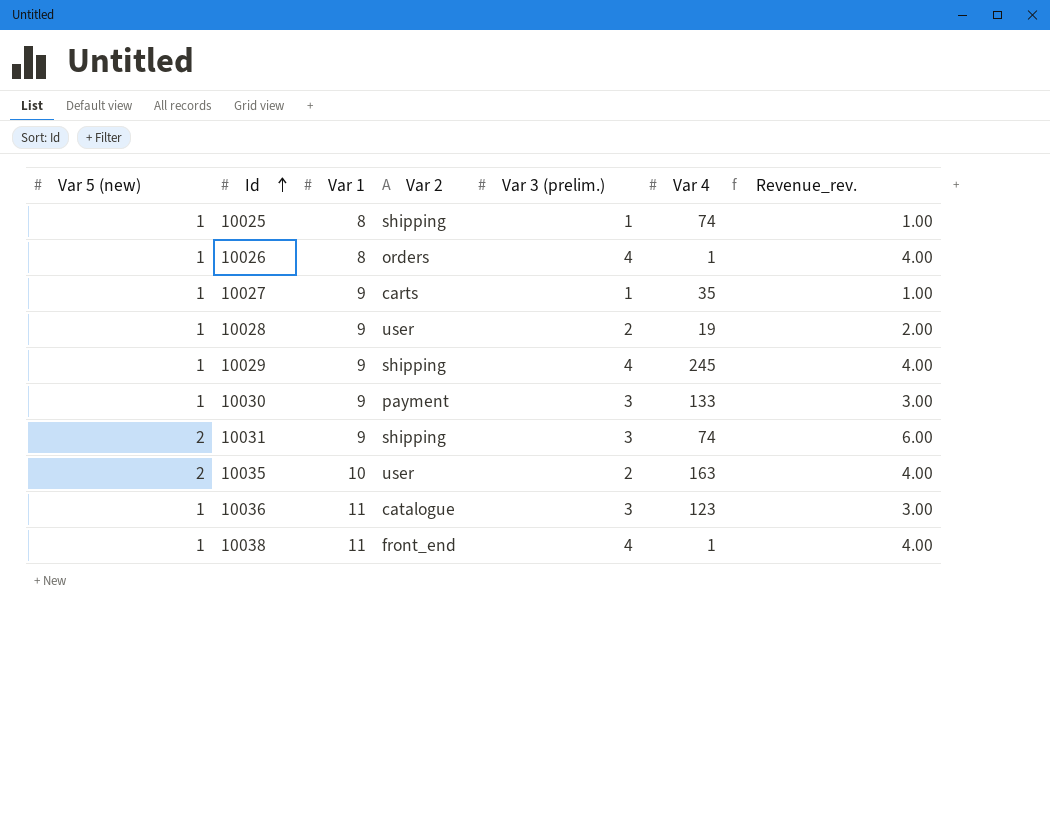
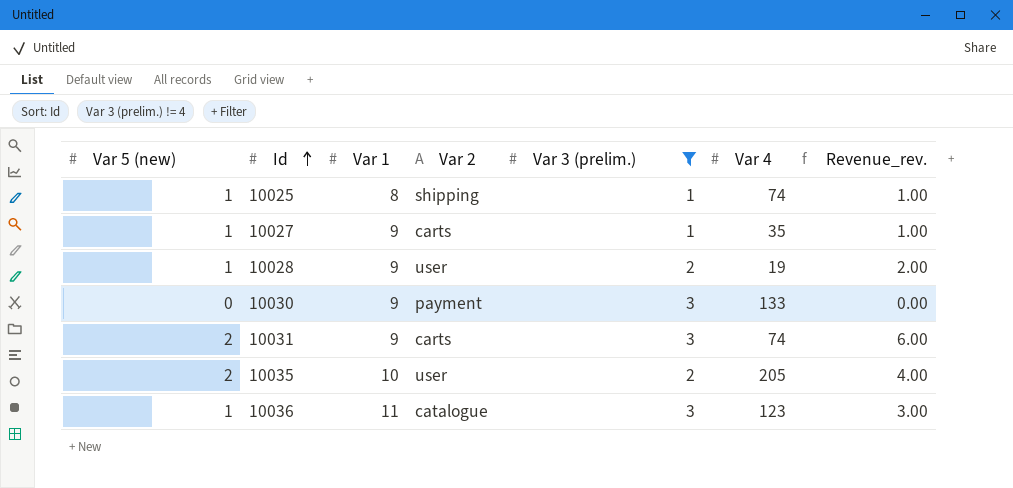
filter: none -> Var 3 (prelim.) != 4
10030 | Var 5 (new): 1 -> 0
10030 | Revenue_rev.: 3.00 -> 0.00
10031 | Var 2: shipping -> carts
10035 | Var 4: 163 -> 205

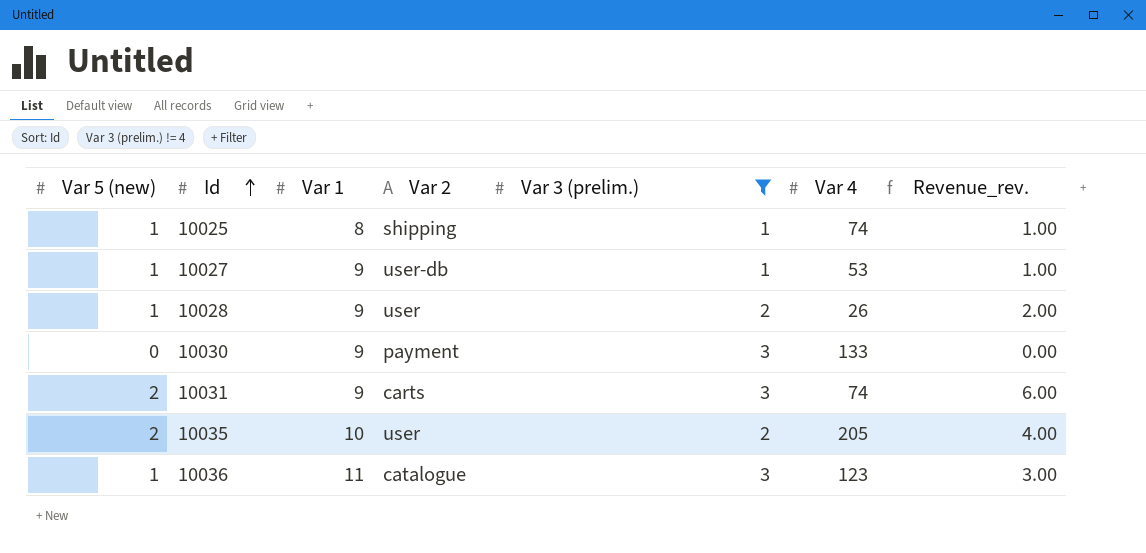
10027 | Var 2: carts -> user-db
10027 | Var 4: 35 -> 53
10028 | Var 4: 19 -> 26

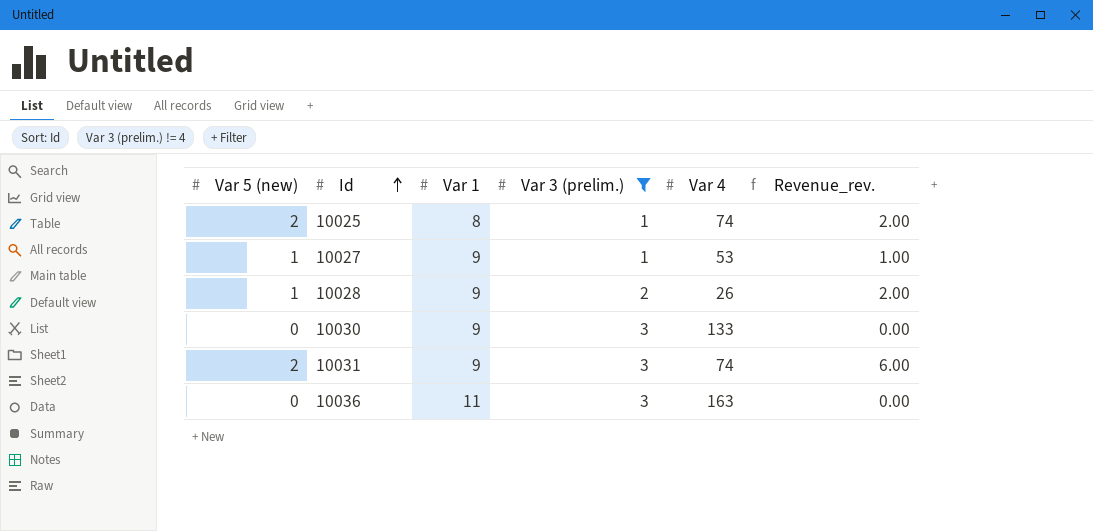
column Var 2 | position: 4 -> none
row 10035: 2 | 10 | user | 2 | 205 | 4.00 -> none
10025 | Var 5 (new): 1 -> 2
10025 | Revenue_rev.: 1.00 -> 2.00
10036 | Var 5 (new): 1 -> 0
10036 | Var 4: 123 -> 163
10036 | Revenue_rev.: 3.00 -> 0.00

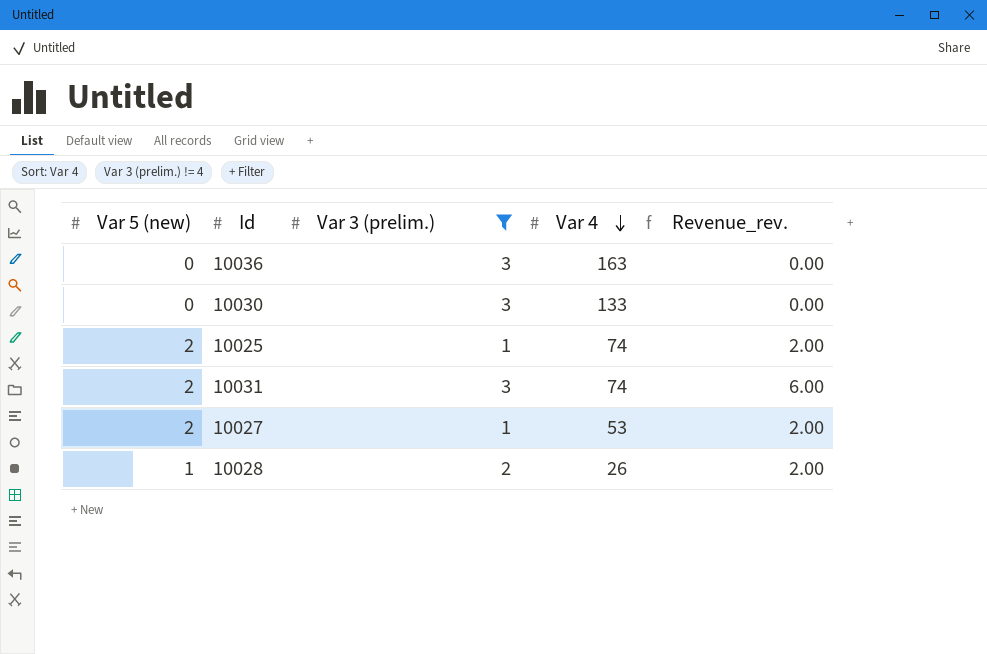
row order: Id ascending -> Var 4 descending
column Var 1 | position: 3 -> none
10027 | Var 5 (new): 1 -> 2
10027 | Revenue_rev.: 1.00 -> 2.00

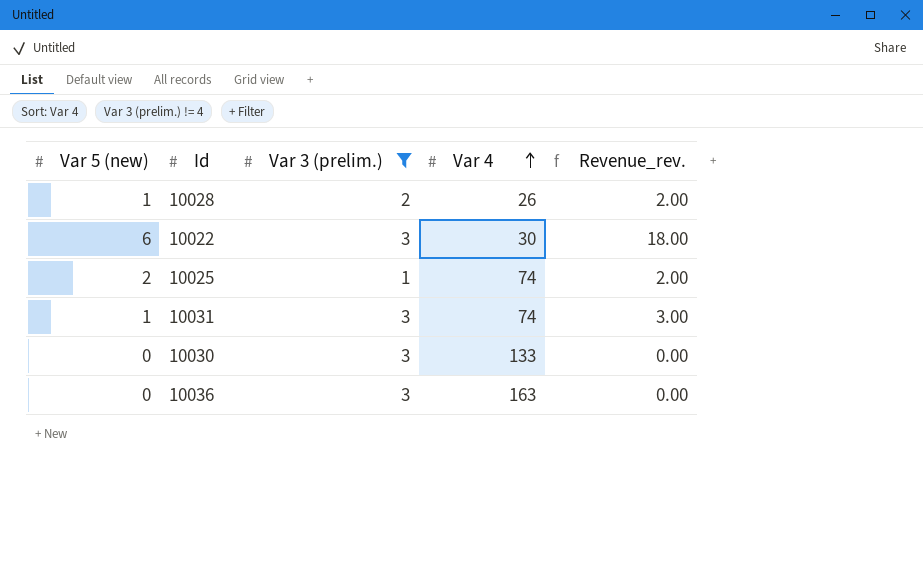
row order: Var 4 descending -> Var 4 ascending
row 10027: 2 | 1 | 53 | 2.00 -> none
row 10022: none -> 6 | 3 | 30 | 18.00
10031 | Var 5 (new): 2 -> 1
10031 | Revenue_rev.: 6.00 -> 3.00

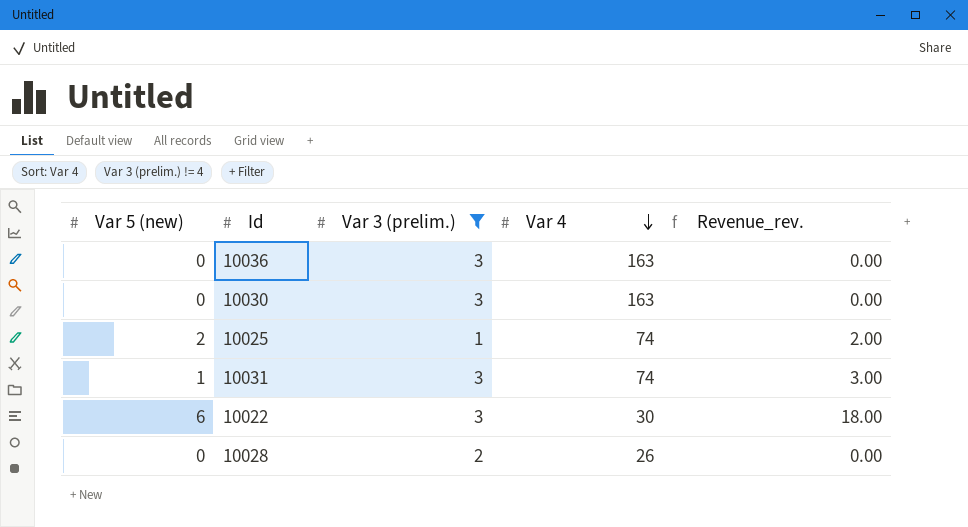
row order: Var 4 ascending -> Var 4 descending
10030 | Var 4: 133 -> 163
10028 | Var 5 (new): 1 -> 0
10028 | Revenue_rev.: 2.00 -> 0.00

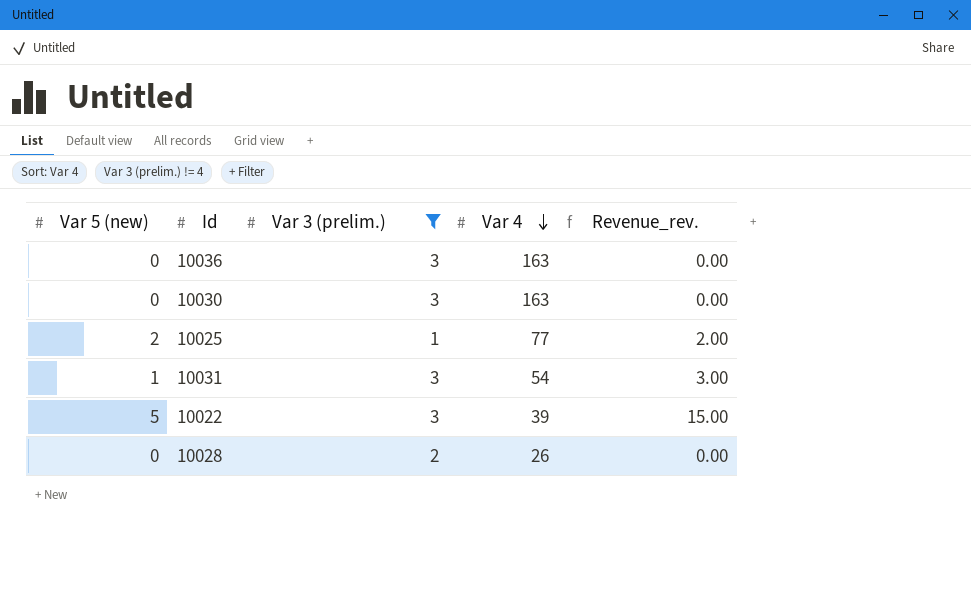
10025 | Var 4: 74 -> 77
10031 | Var 4: 74 -> 54
10022 | Var 5 (new): 6 -> 5
10022 | Var 4: 30 -> 39
10022 | Revenue_rev.: 18.00 -> 15.00

